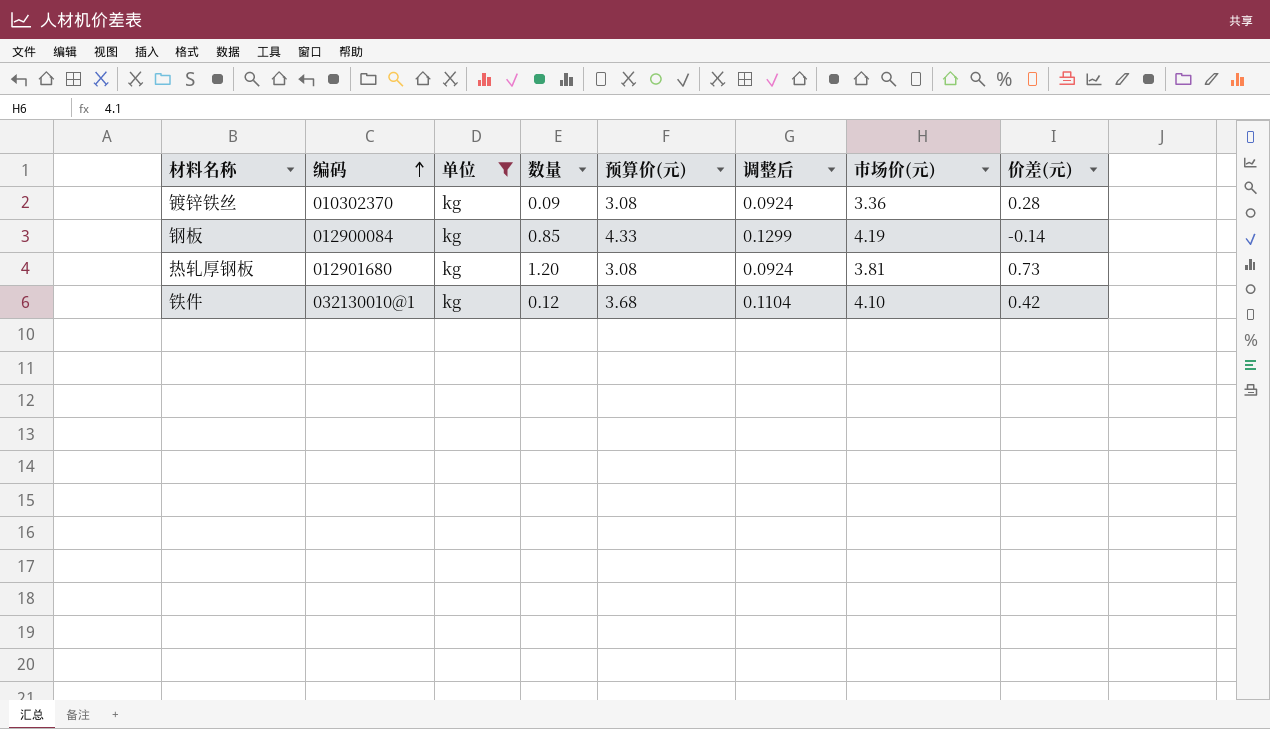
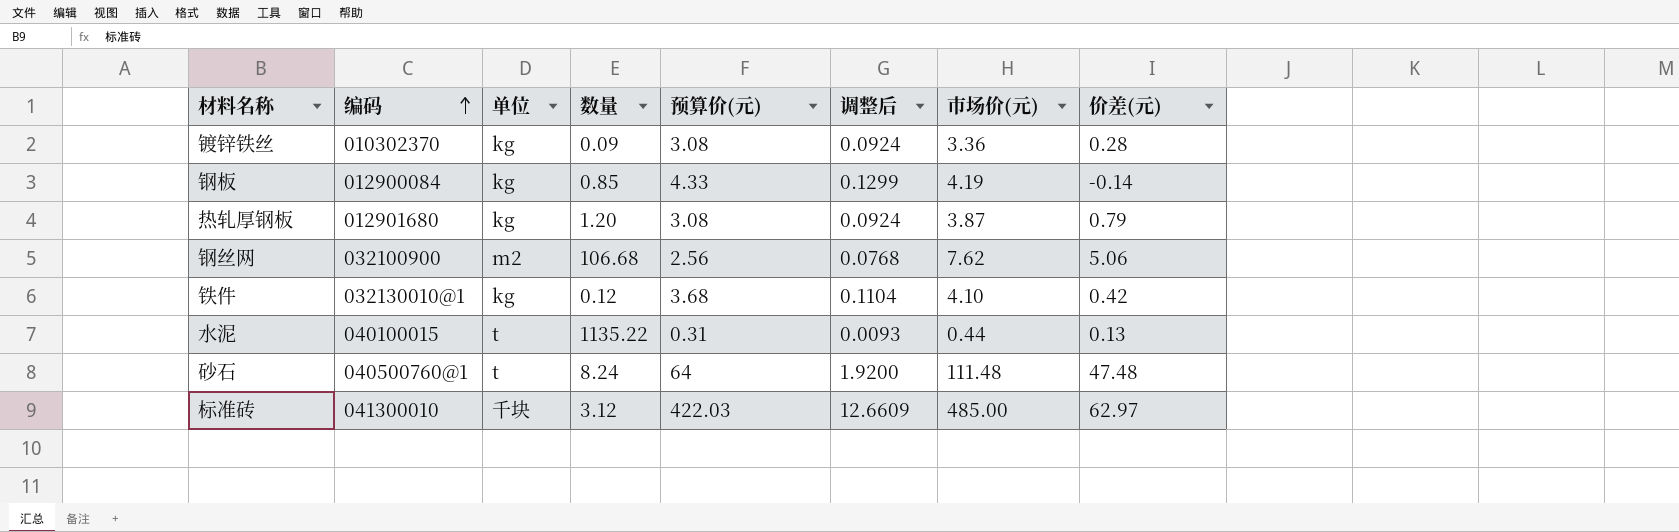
filter: 单位 = kg -> none
热轧厚钢板 | 市场价(元): 3.81 -> 3.87
热轧厚钢板 | 价差(元): 0.73 -> 0.79

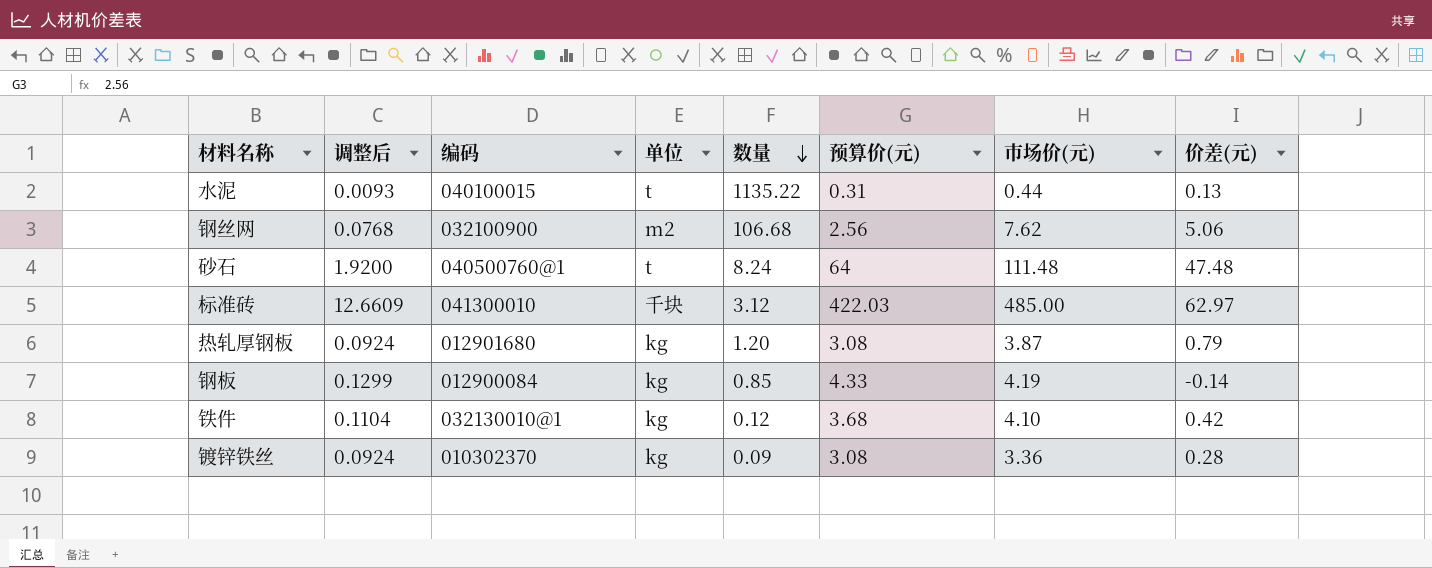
row order: 编码 ascending -> 数量 descending
column 调整后 | position: 6 -> 2

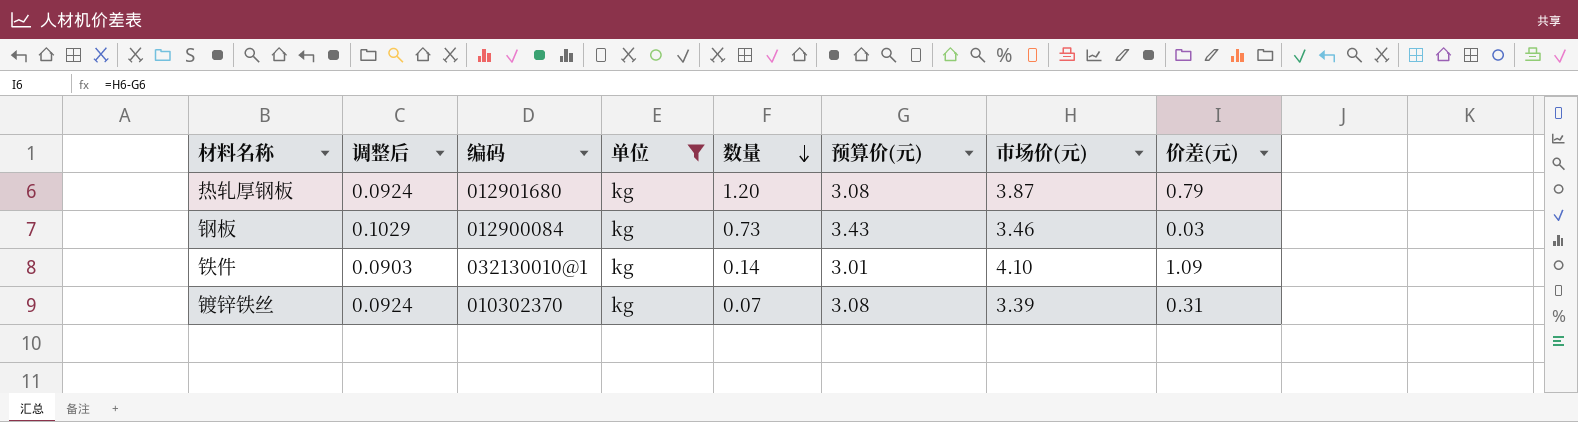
filter: none -> 单位 = kg
钢板 | 调整后: 0.1299 -> 0.1029
钢板 | 数量: 0.85 -> 0.73
钢板 | 预算价(元): 4.33 -> 3.43
钢板 | 市场价(元): 4.19 -> 3.46
钢板 | 价差(元): -0.14 -> 0.03
铁件 | 调整后: 0.1104 -> 0.0903
铁件 | 数量: 0.12 -> 0.14
铁件 | 预算价(元): 3.68 -> 3.01
铁件 | 价差(元): 0.42 -> 1.09
镀锌铁丝 | 数量: 0.09 -> 0.07
镀锌铁丝 | 市场价(元): 3.36 -> 3.39
镀锌铁丝 | 价差(元): 0.28 -> 0.31

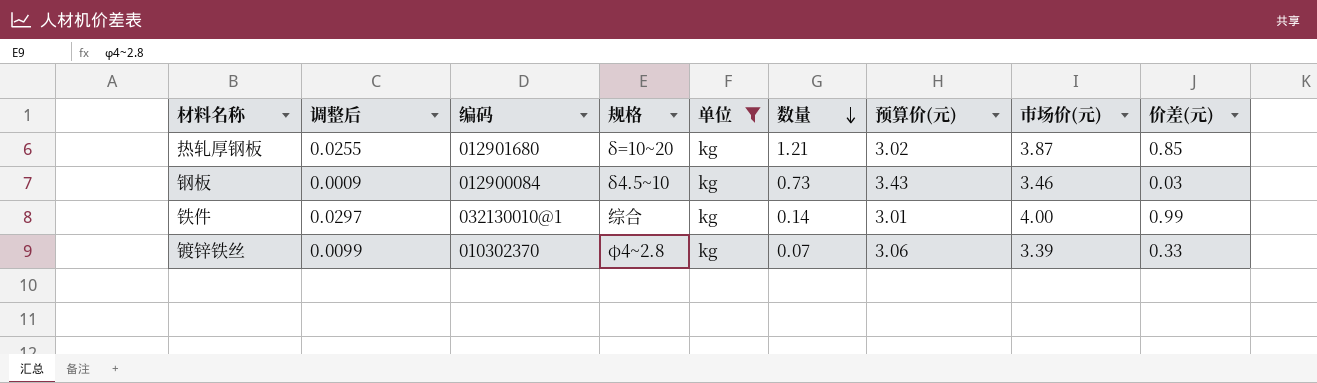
column 调整后 | formula: [预算价(元)] * 0.03 -> [价差(元)] * 0.03
column 规格 | position: none -> 4
热轧厚钢板 | 数量: 1.20 -> 1.21
热轧厚钢板 | 预算价(元): 3.08 -> 3.02
热轧厚钢板 | 价差(元): 0.79 -> 0.85
铁件 | 市场价(元): 4.10 -> 4.00
铁件 | 价差(元): 1.09 -> 0.99
镀锌铁丝 | 预算价(元): 3.08 -> 3.06
镀锌铁丝 | 价差(元): 0.31 -> 0.33

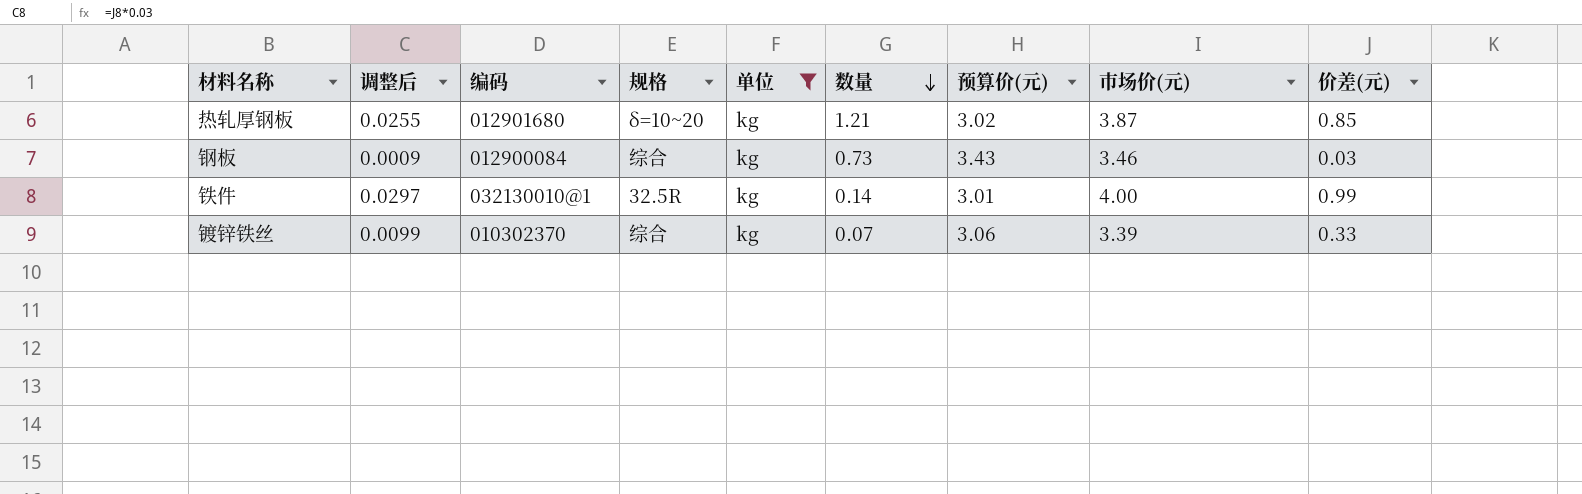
钢板 | 规格: δ4.5~10 -> 综合
铁件 | 规格: 综合 -> 32.5R
镀锌铁丝 | 规格: φ4~2.8 -> 综合

